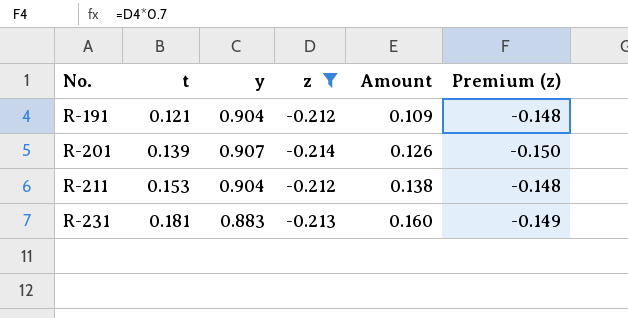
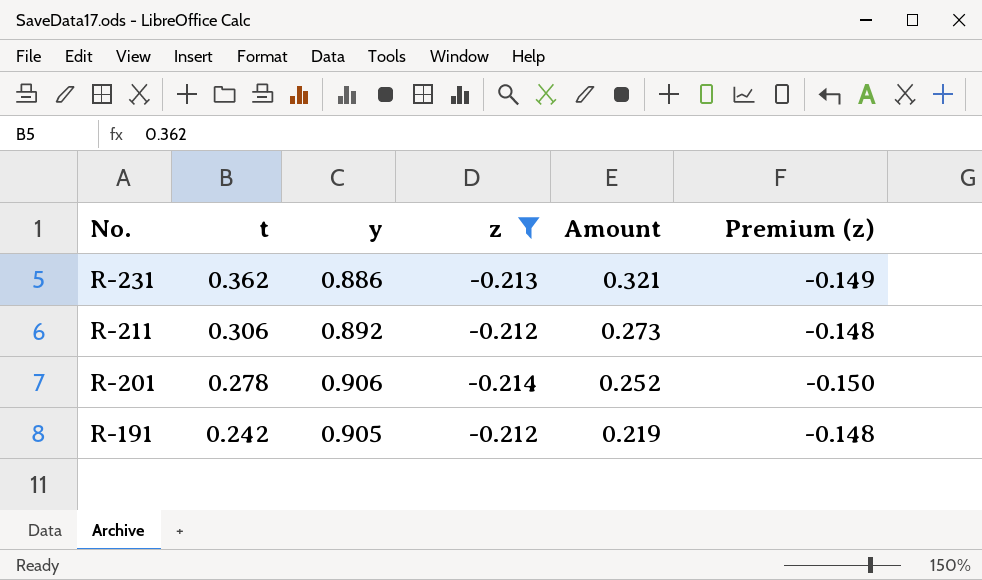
row order: No. ascending -> No. descending
R-231 | t: 0.181 -> 0.362
R-231 | y: 0.883 -> 0.886
R-231 | Amount: 0.160 -> 0.321
R-211 | t: 0.153 -> 0.306
R-211 | y: 0.904 -> 0.892
R-211 | Amount: 0.138 -> 0.273
R-201 | t: 0.139 -> 0.278
R-201 | y: 0.907 -> 0.906
R-201 | Amount: 0.126 -> 0.252
R-191 | t: 0.121 -> 0.242
R-191 | y: 0.904 -> 0.905
R-191 | Amount: 0.109 -> 0.219

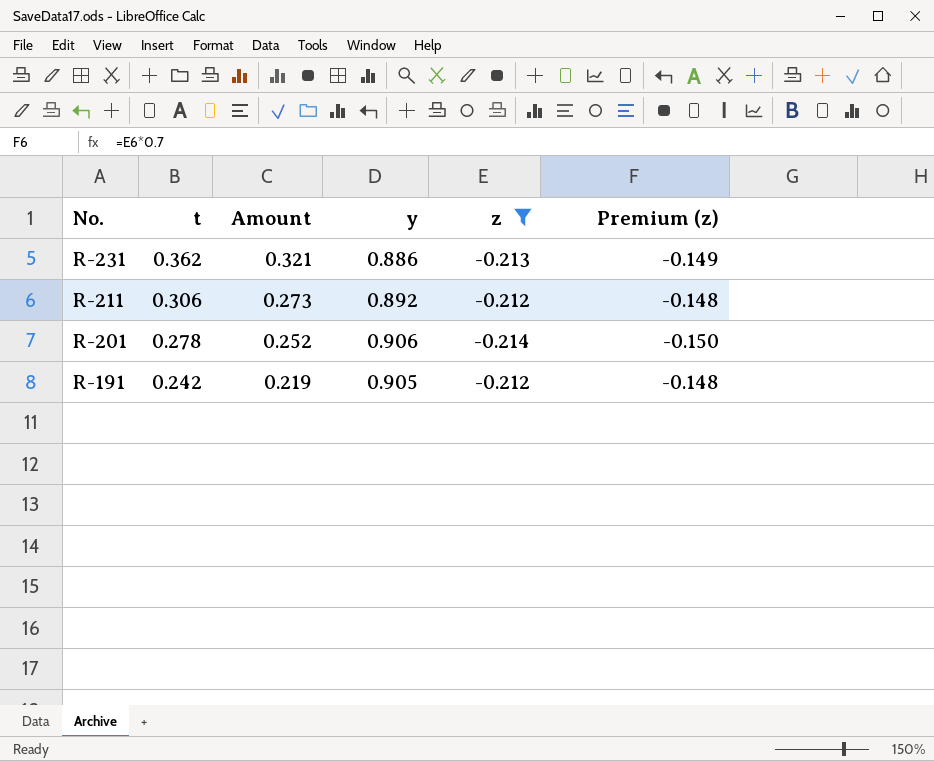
column Amount | position: 5 -> 3

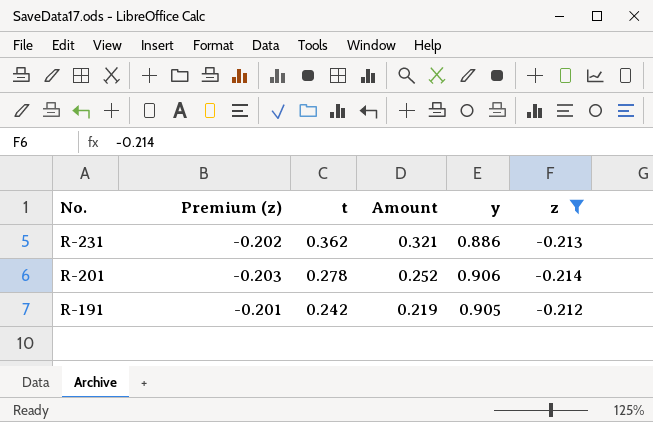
column Premium (z) | formula: [z] * 0.7 -> [z] * 0.95
column Premium (z) | position: 6 -> 2
row R-211: 0.306 | 0.273 | 0.892 | -0.212 | -0.148 -> none

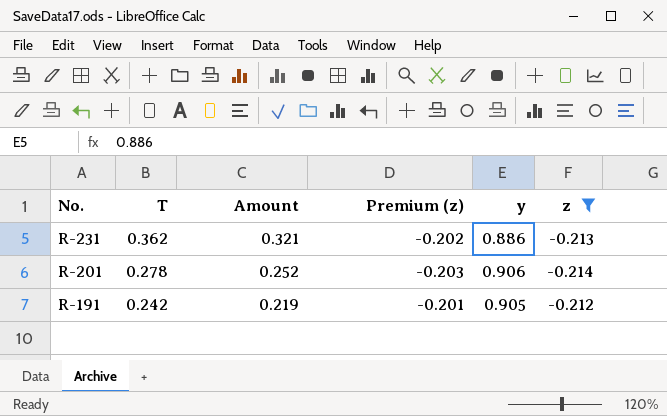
column name: t -> T
column Premium (z) | position: 2 -> 4

